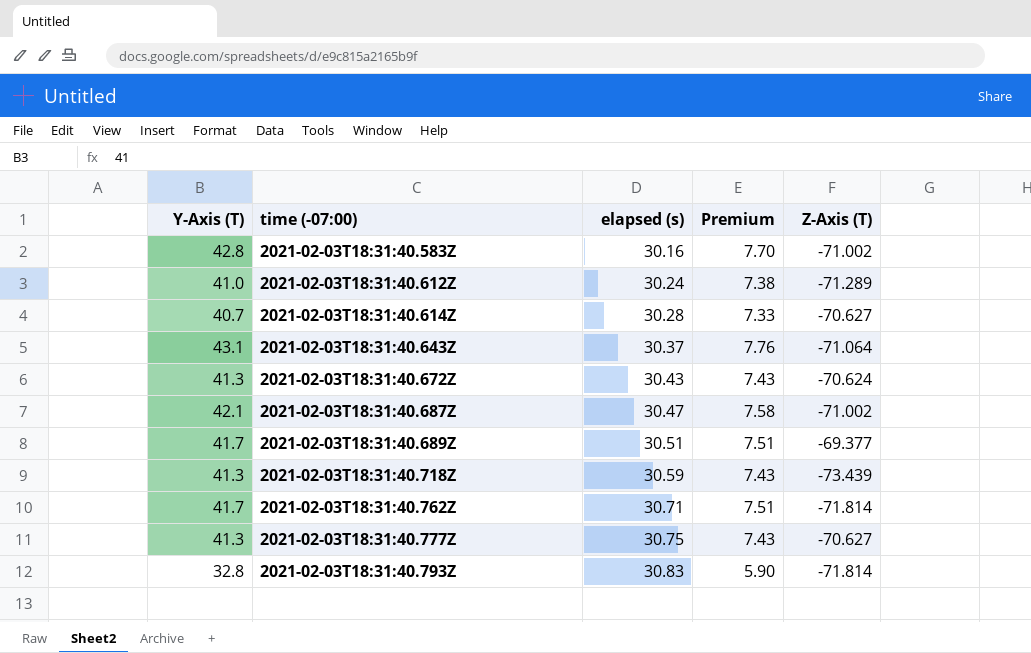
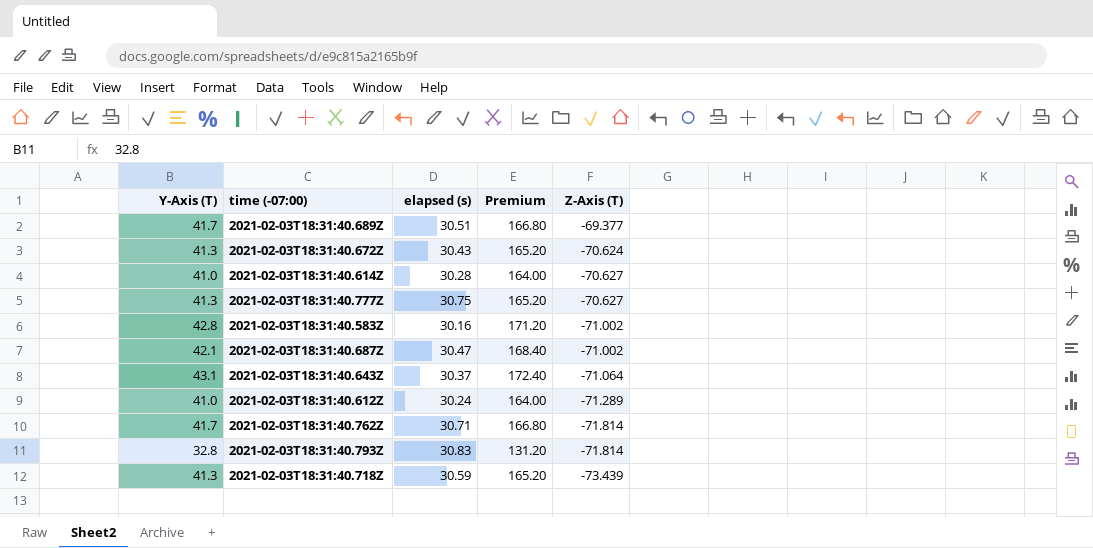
row order: time (-07:00) ascending -> Z-Axis (T) descending
column Premium | formula: [Y-Axis (T)] * 0.18 -> [Y-Axis (T)] * 4
2021-02-03T18:31:40.614Z | Y-Axis (T): 40.7 -> 41.0

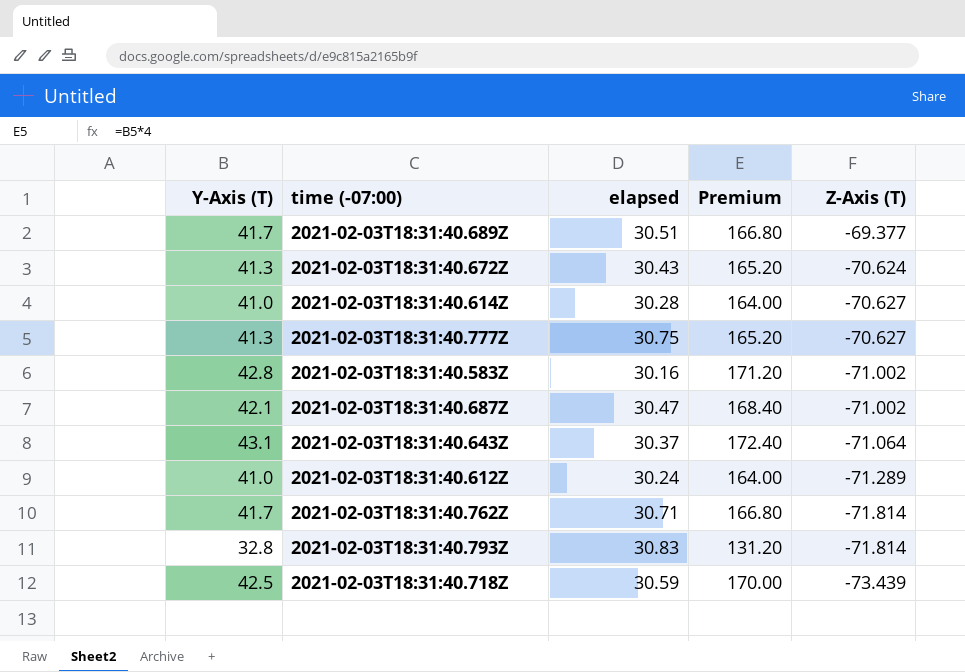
column name: elapsed (s) -> elapsed
2021-02-03T18:31:40.718Z | Y-Axis (T): 41.3 -> 42.5
2021-02-03T18:31:40.718Z | Premium: 165.20 -> 170.00

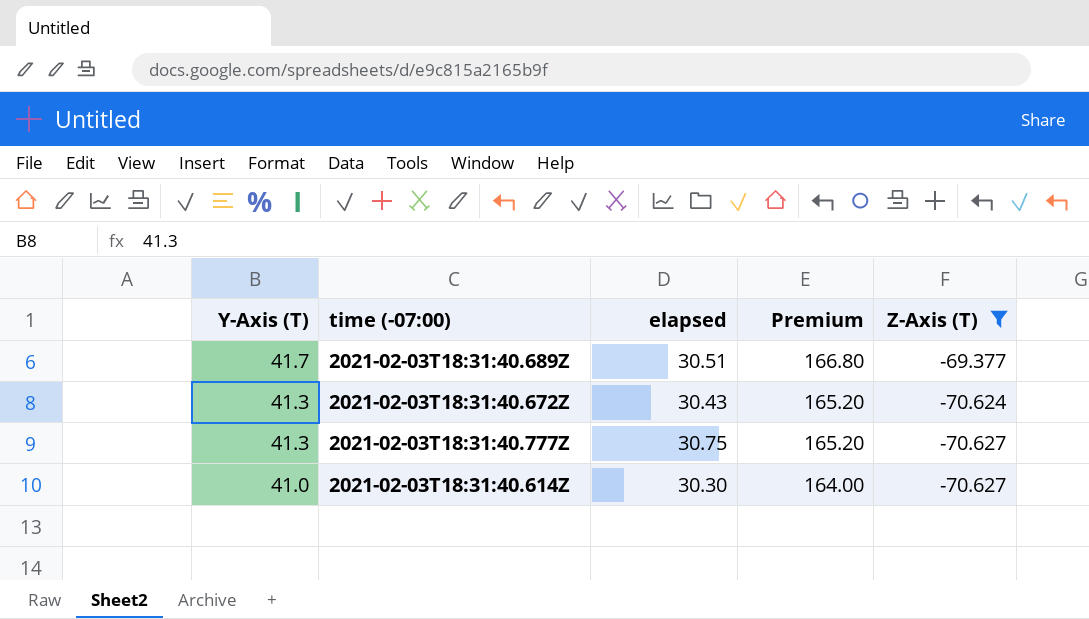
filter: none -> Z-Axis (T) >= -70.627
row order: Z-Axis (T) descending -> Y-Axis (T) descending
2021-02-03T18:31:40.614Z | elapsed: 30.28 -> 30.30

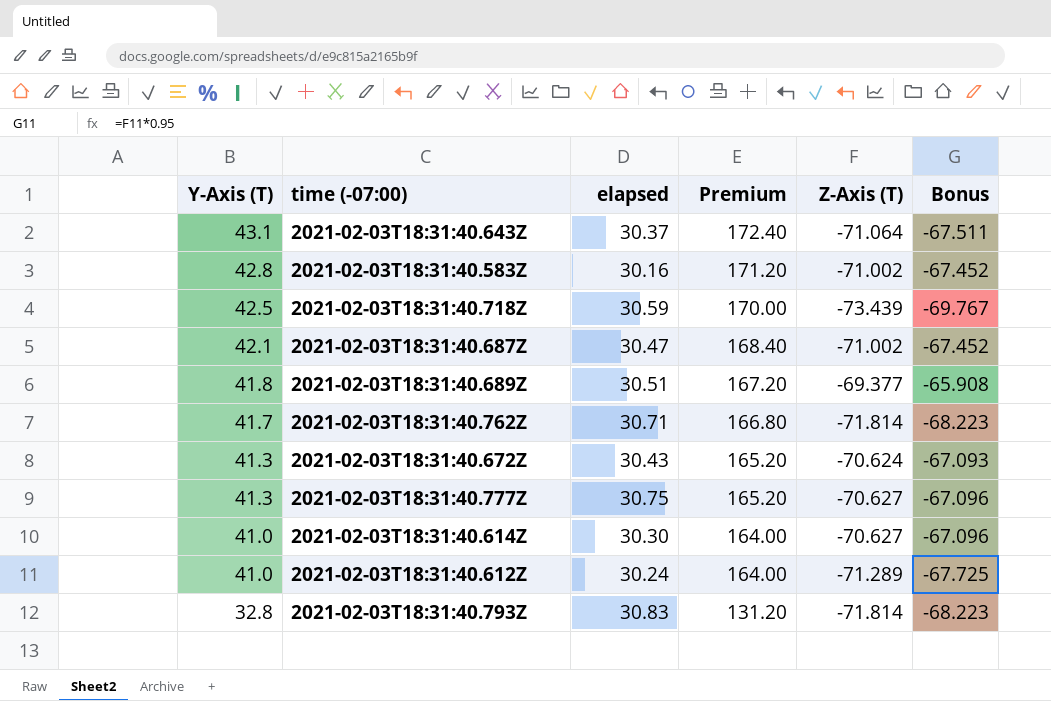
filter: Z-Axis (T) >= -70.627 -> none
column Bonus | formula: none -> [Z-Axis (T)] * 0.95
2021-02-03T18:31:40.689Z | Y-Axis (T): 41.7 -> 41.8
2021-02-03T18:31:40.689Z | Premium: 166.80 -> 167.20

